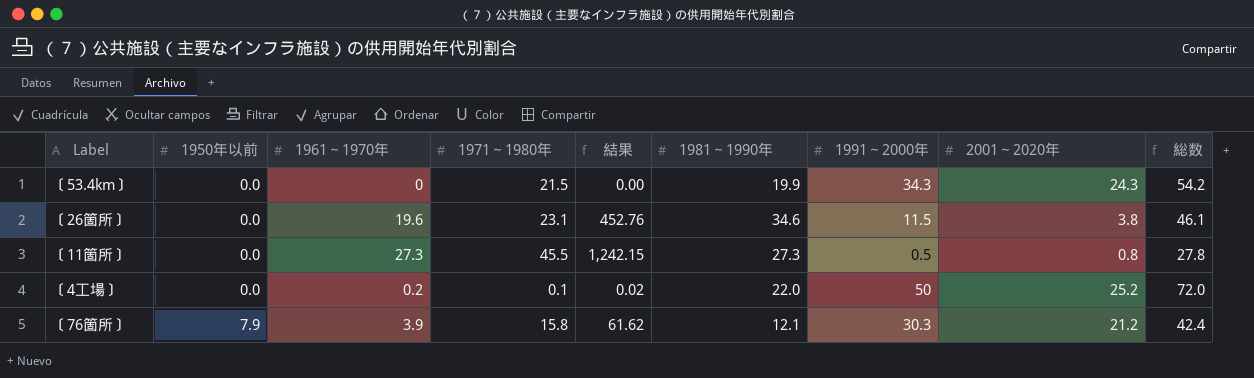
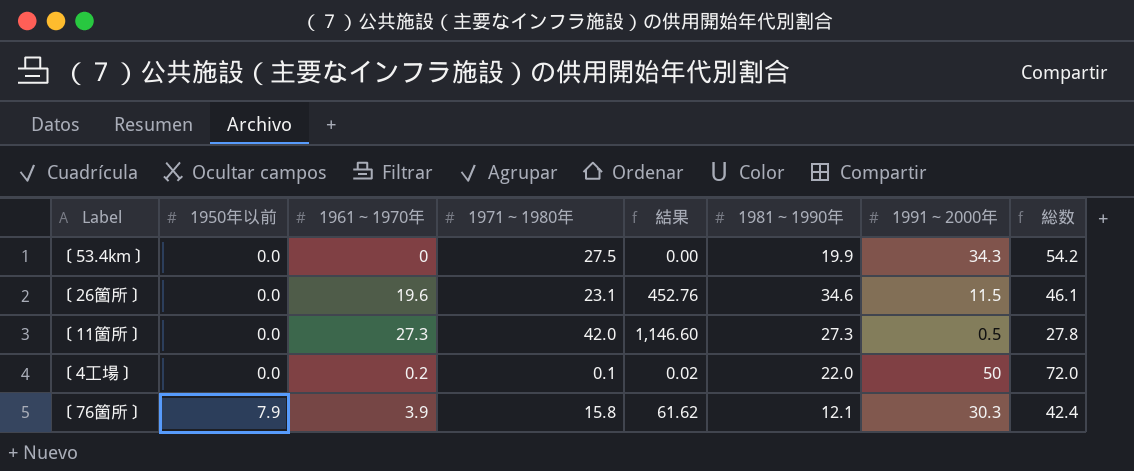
column 2001～2020年 | position: 8 -> none
〔53.4km〕 | 1971～1980年: 21.5 -> 27.5
〔11箇所〕 | 1971～1980年: 45.5 -> 42.0
〔11箇所〕 | 結果: 1,242.15 -> 1,146.60

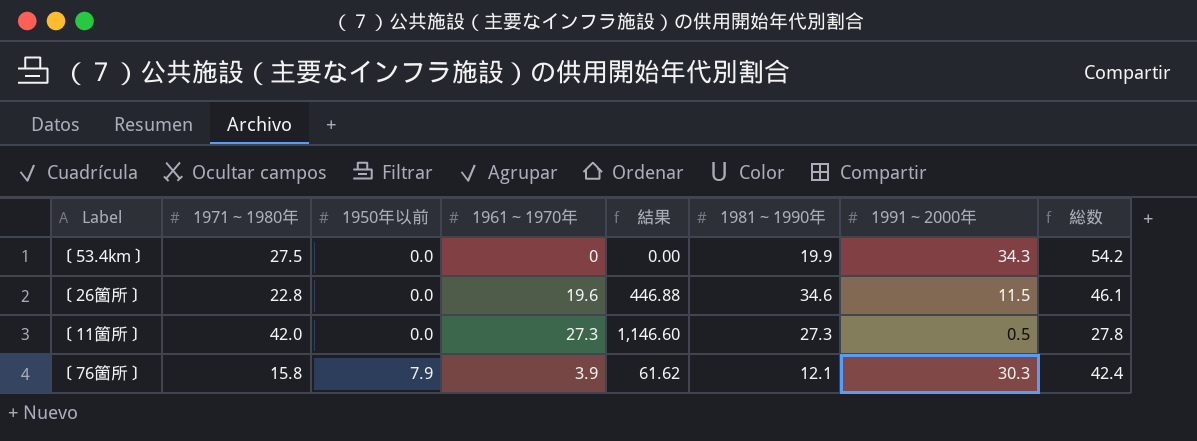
column 1971～1980年 | position: 4 -> 2
row 〔4工場〕: 0.0 | 0.2 | 0.1 | 0.02 | 22.0 | 50 | 72.0 -> none
〔26箇所〕 | 1971～1980年: 23.1 -> 22.8
〔26箇所〕 | 結果: 452.76 -> 446.88

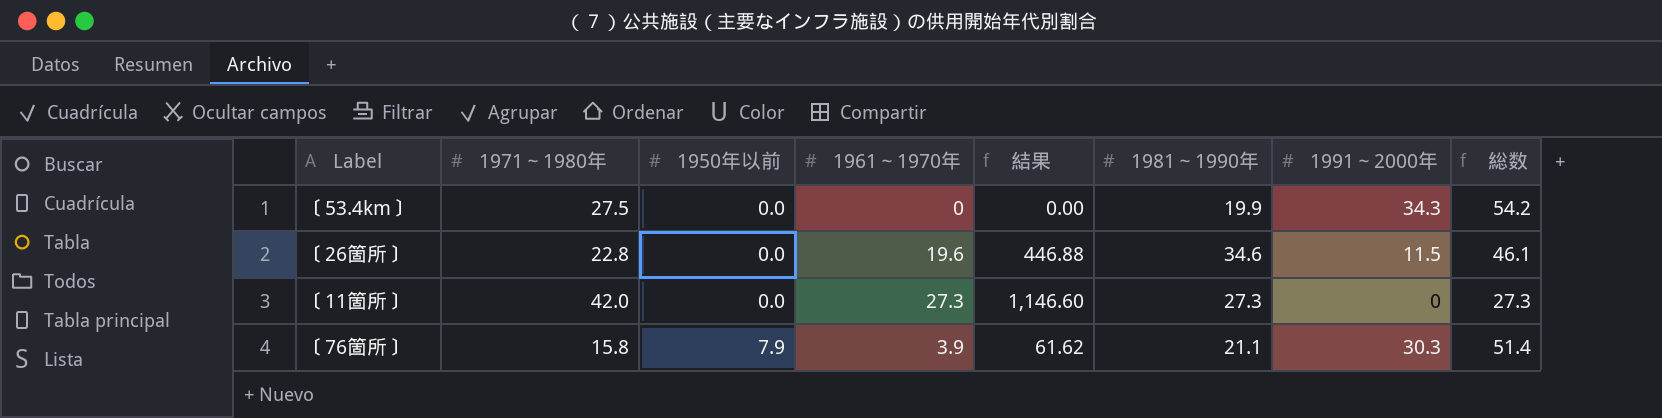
〔11箇所〕 | 1991～2000年: 0.5 -> 0
〔11箇所〕 | 総数: 27.8 -> 27.3
〔76箇所〕 | 1981～1990年: 12.1 -> 21.1
〔76箇所〕 | 総数: 42.4 -> 51.4

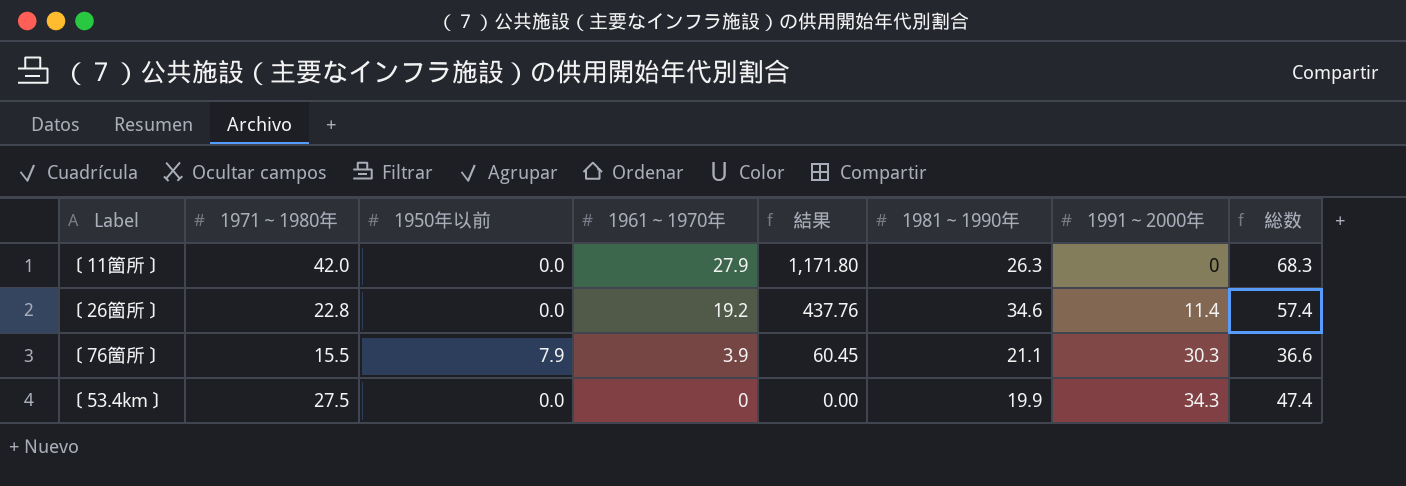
row order: 1950年以前 ascending -> 1961～1970年 descending
column 総数 | formula: [1981～1990年] + [1991～2000年] -> [1971～1980年] + [1981～1990年]
〔11箇所〕 | 1961～1970年: 27.3 -> 27.9
〔11箇所〕 | 結果: 1,146.60 -> 1,171.80
〔11箇所〕 | 1981～1990年: 27.3 -> 26.3
〔26箇所〕 | 1961～1970年: 19.6 -> 19.2
〔26箇所〕 | 結果: 446.88 -> 437.76
〔26箇所〕 | 1991～2000年: 11.5 -> 11.4
〔76箇所〕 | 1971～1980年: 15.8 -> 15.5
〔76箇所〕 | 結果: 61.62 -> 60.45

